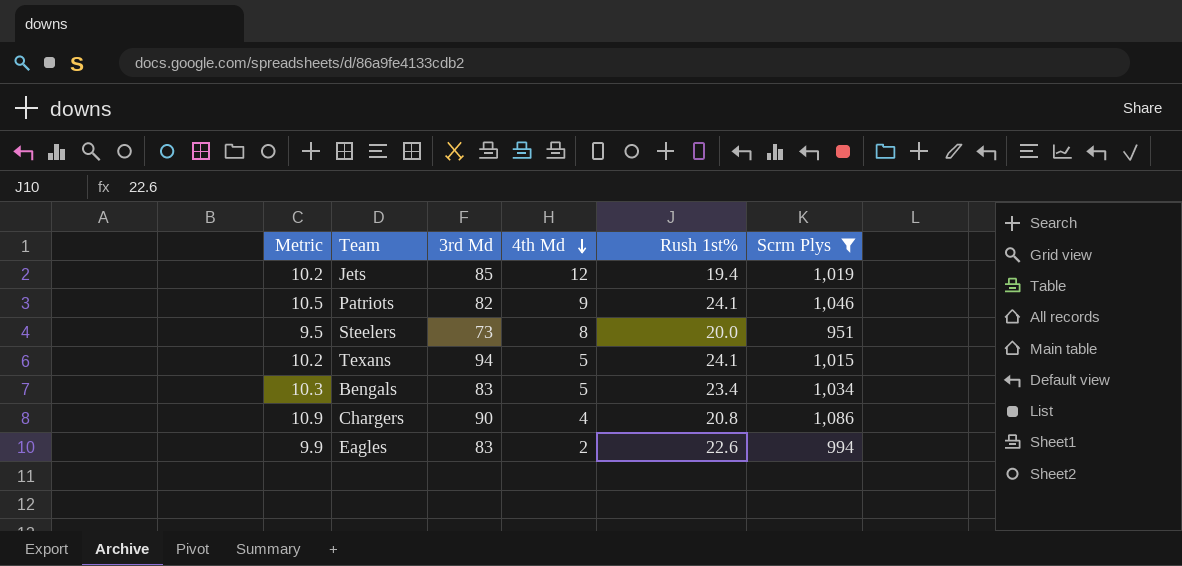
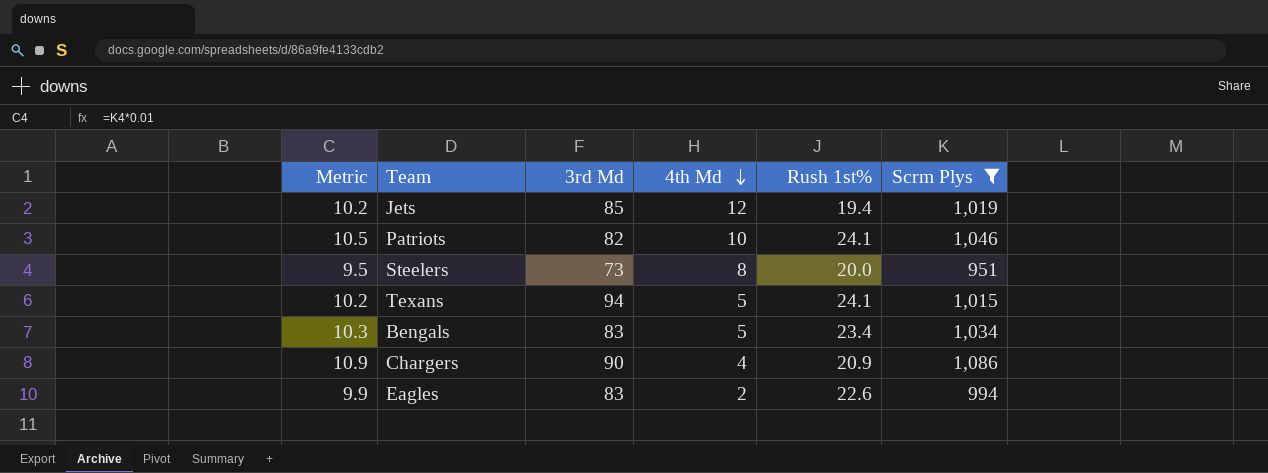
Patriots | 4th Md: 9 -> 10
Chargers | Rush 1st%: 20.8 -> 20.9

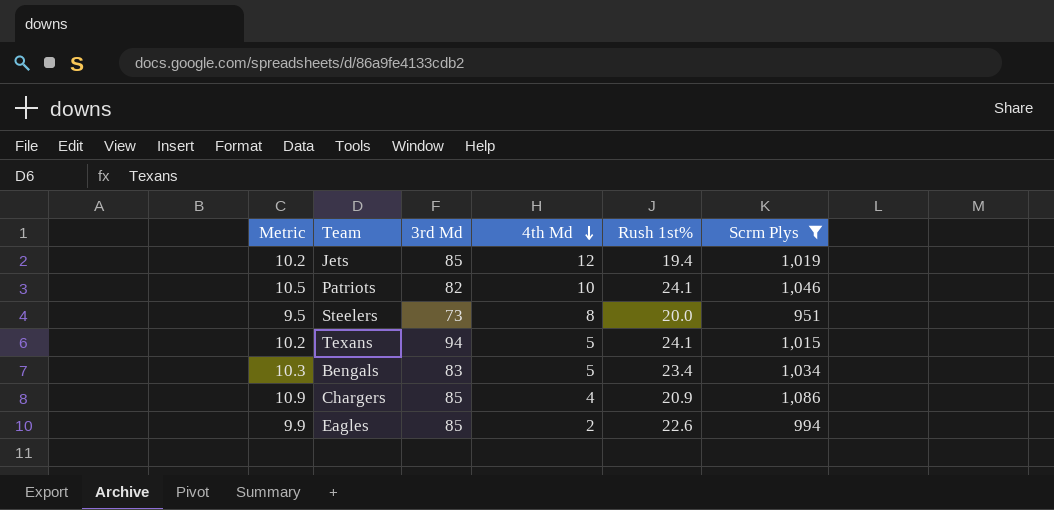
Chargers | 3rd Md: 90 -> 85
Eagles | 3rd Md: 83 -> 85

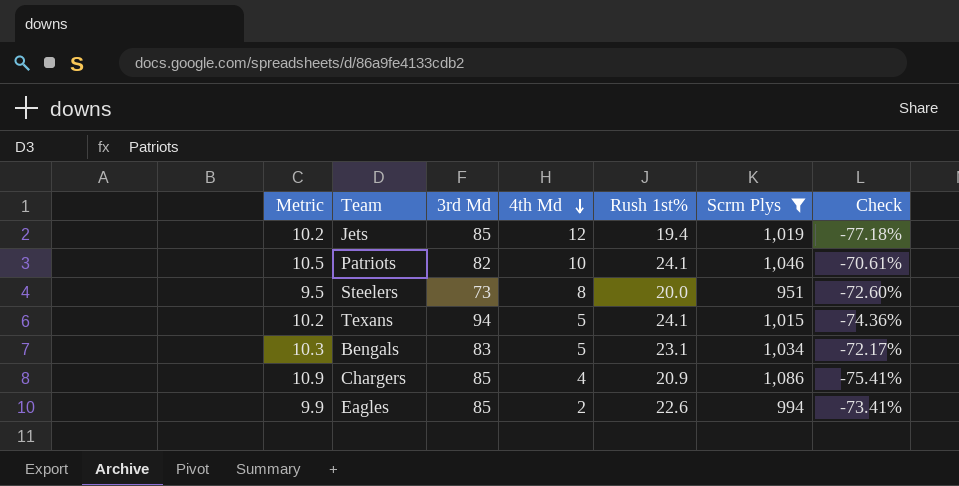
column Check | formula: none -> ([Rush 1st%] - [3rd Md]) / [3rd Md]
Bengals | Rush 1st%: 23.4 -> 23.1

